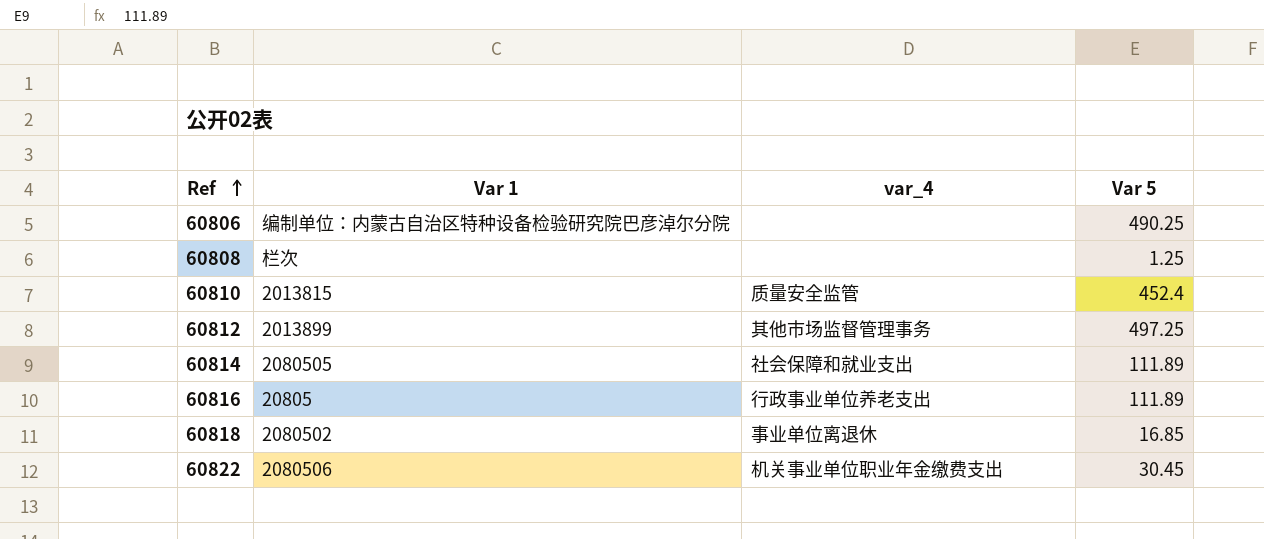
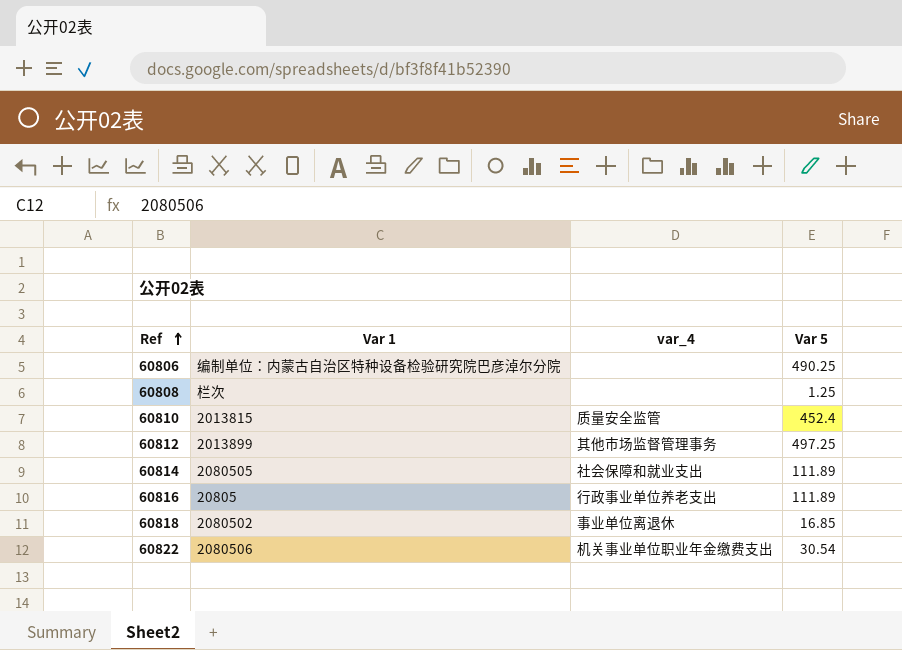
60822 | Var 5: 30.45 -> 30.54

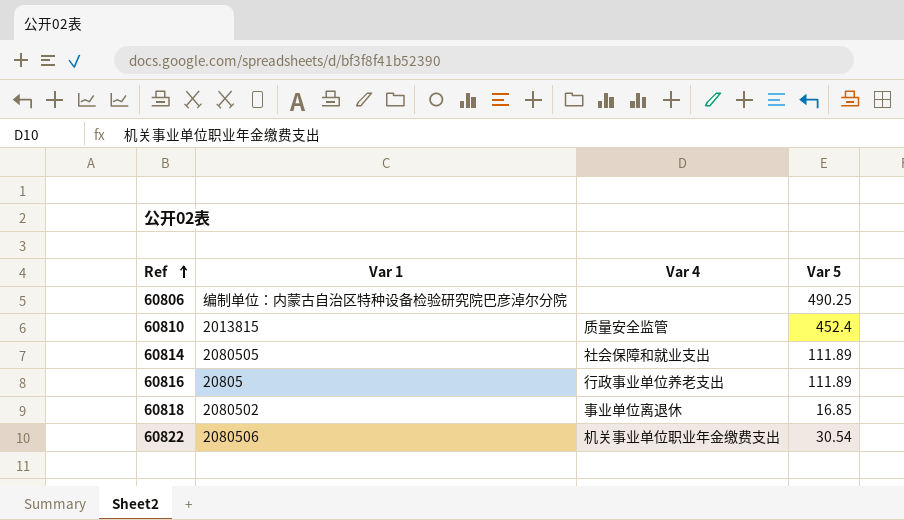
column name: var_4 -> Var 4
row 60808: 栏次 | none | 1.25 -> none
row 60812: 2013899 | 其他市场监督管理事务 | 497.25 -> none

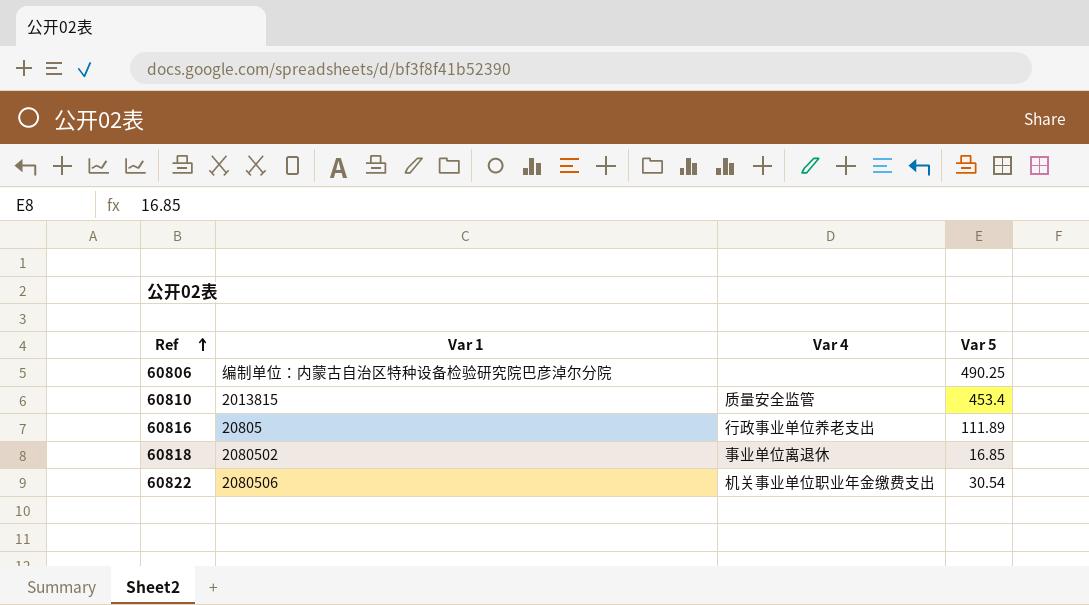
row 60814: 2080505 | 社会保障和就业支出 | 111.89 -> none
60810 | Var 5: 452.4 -> 453.4

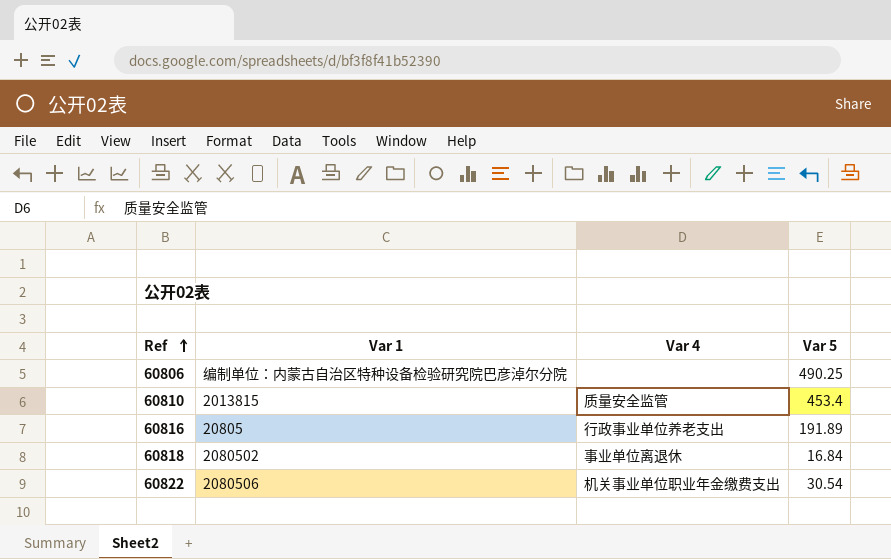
60816 | Var 5: 111.89 -> 191.89
60818 | Var 5: 16.85 -> 16.84

